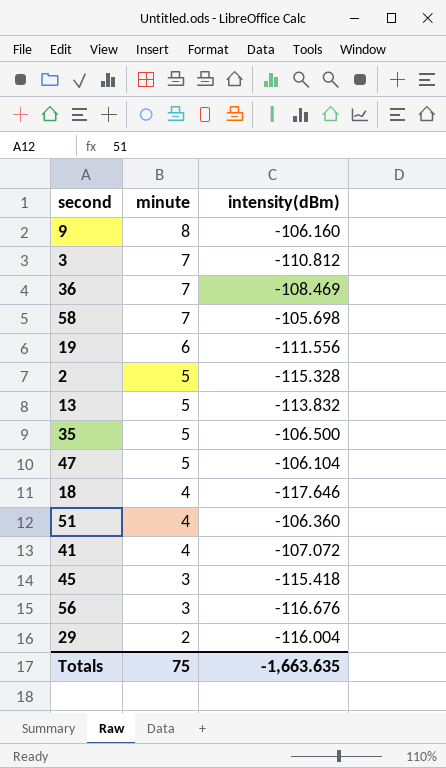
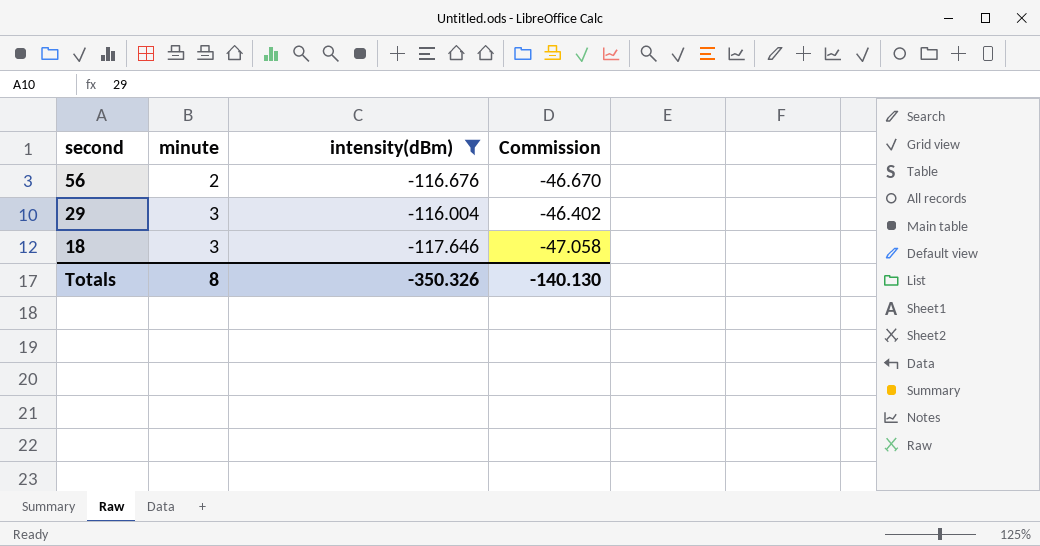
filter: none -> intensity(dBm) <= -116.004
row order: minute descending -> second descending
column Commission | formula: none -> [intensity(dBm)] * 0.4
56 | minute: 3 -> 2
29 | minute: 2 -> 3
18 | minute: 4 -> 3
Totals | minute: 75 -> 8
Totals | intensity(dBm): -1,663.635 -> -350.326

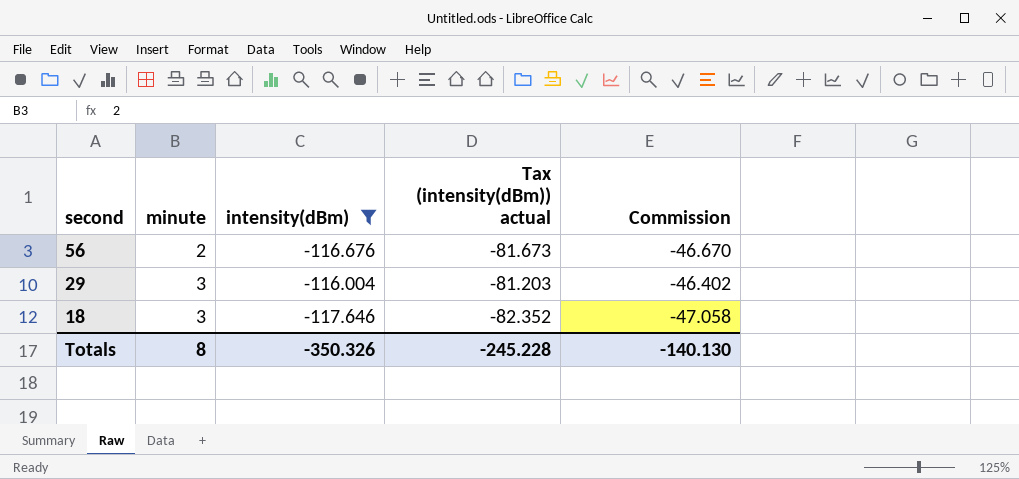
column Tax (intensity(dBm)) actual | formula: none -> [intensity(dBm)] * 0.7

